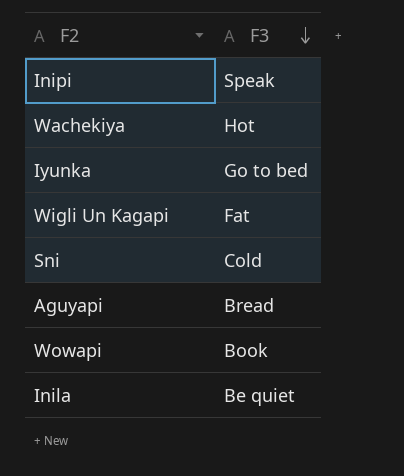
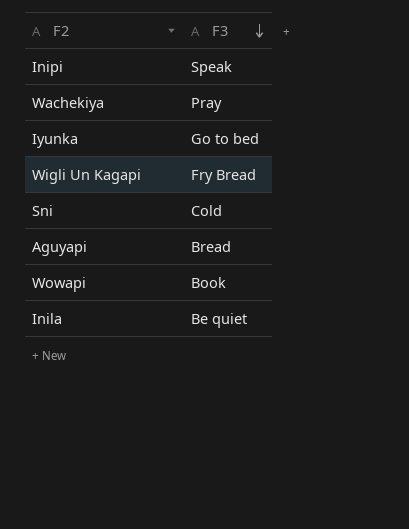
Wachekiya | F3: Hot -> Pray
Wigli Un Kagapi | F3: Fat -> Fry Bread

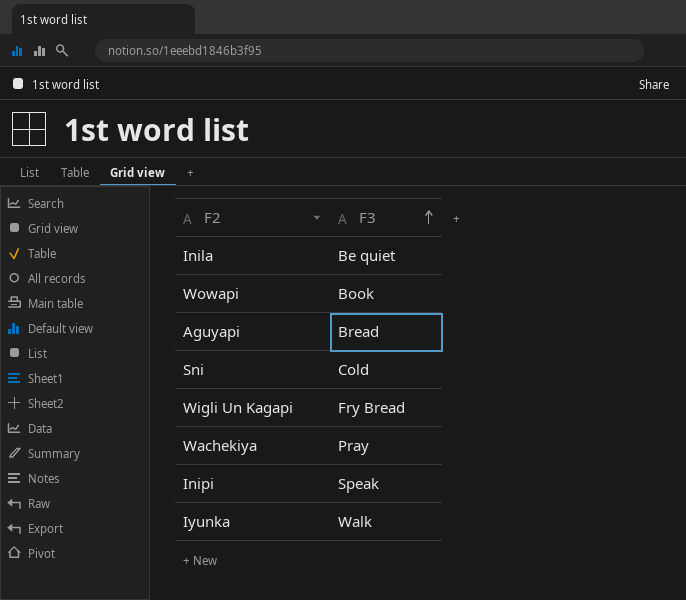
row order: F3 descending -> F3 ascending
Iyunka | F3: Go to bed -> Walk

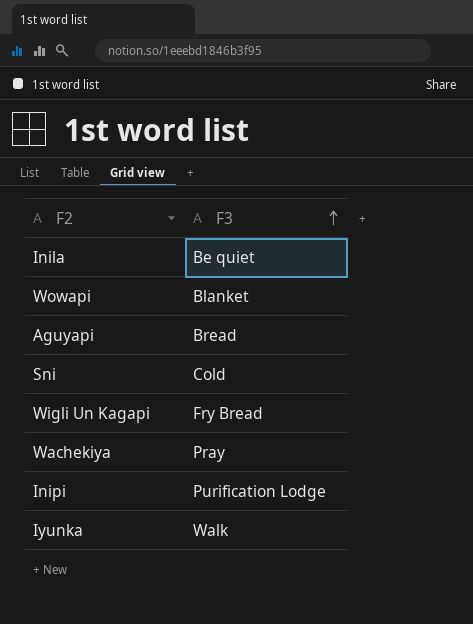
Wowapi | F3: Book -> Blanket
Inipi | F3: Speak -> Purification Lodge

